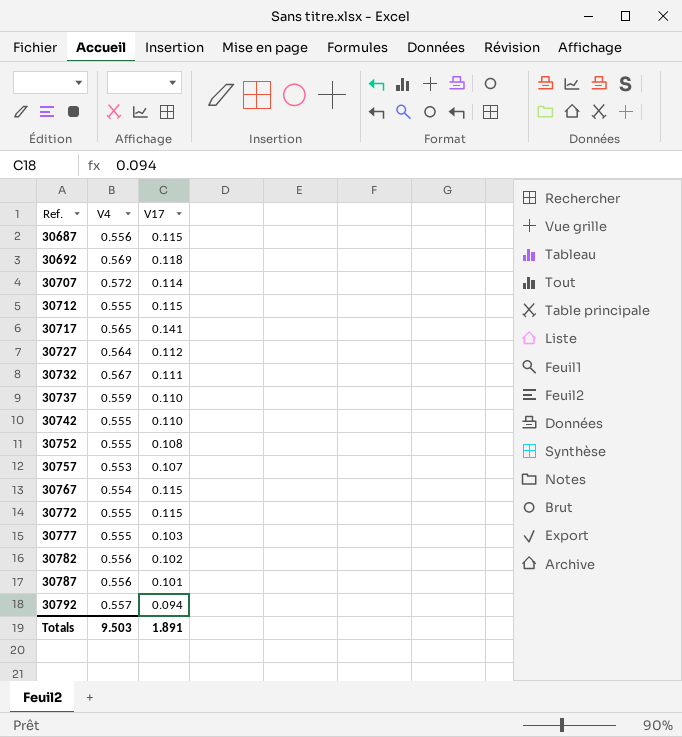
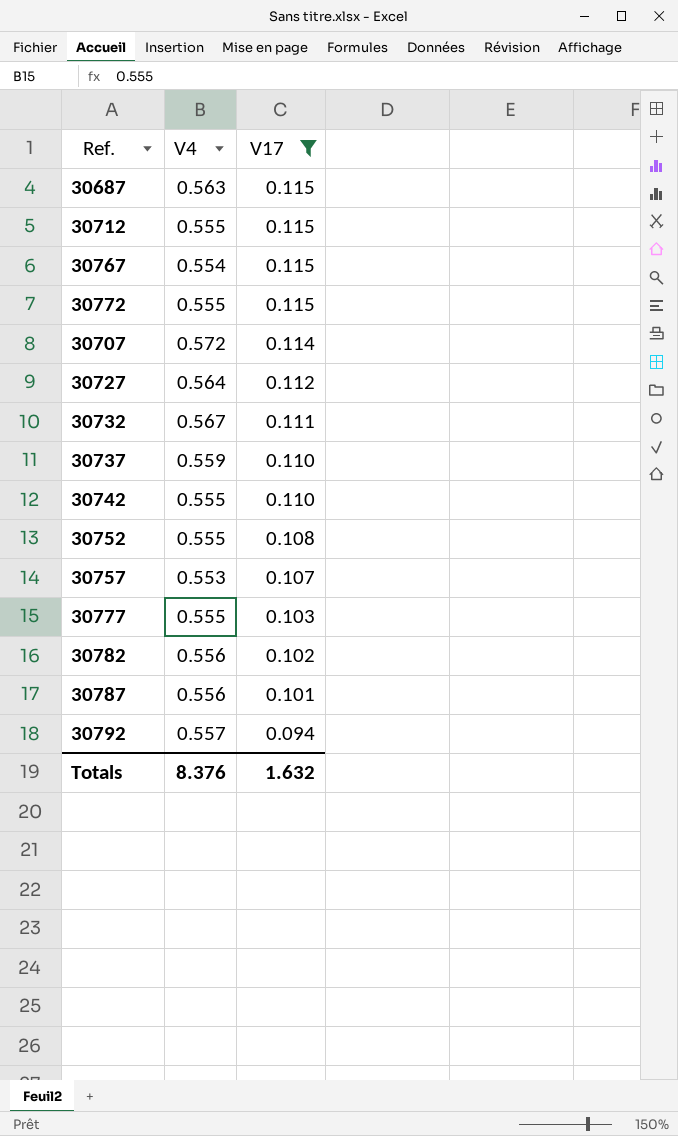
filter: none -> V17 <= 0.115
row order: Ref. ascending -> V17 descending
30687 | V4: 0.556 -> 0.563
Totals | V4: 9.503 -> 8.376
Totals | V17: 1.891 -> 1.632

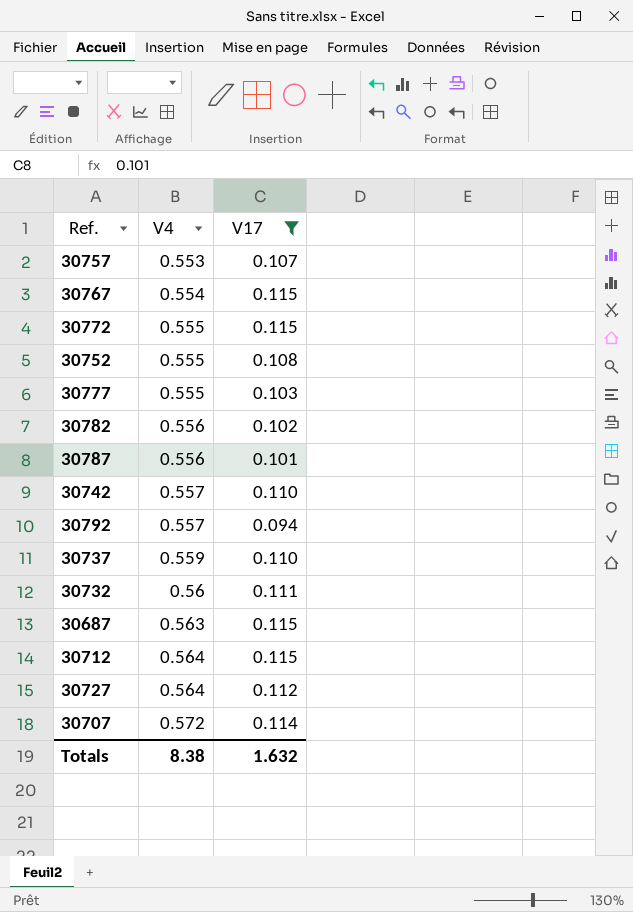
row order: V17 descending -> V4 ascending
30742 | V4: 0.555 -> 0.557
30732 | V4: 0.567 -> 0.56
30712 | V4: 0.555 -> 0.564
Totals | V4: 8.376 -> 8.38

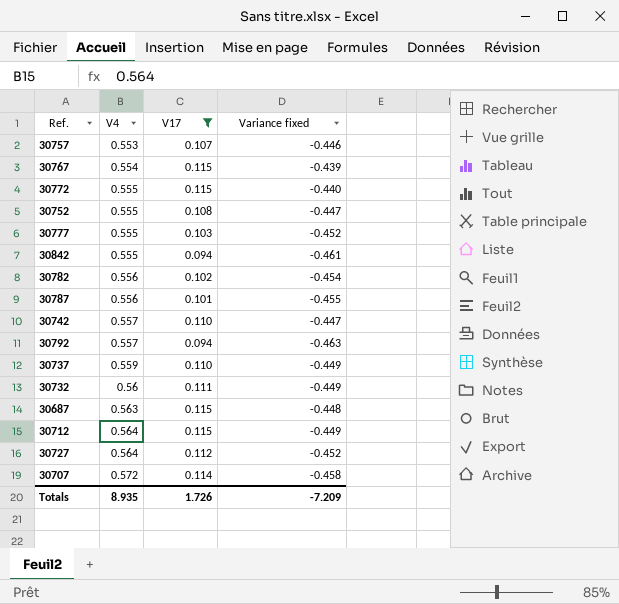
column Variance fixed | formula: none -> [V17] - [V4]
row 30842: none -> 0.555 | 0.094 | -0.461
Totals | V4: 8.38 -> 8.935
Totals | V17: 1.632 -> 1.726

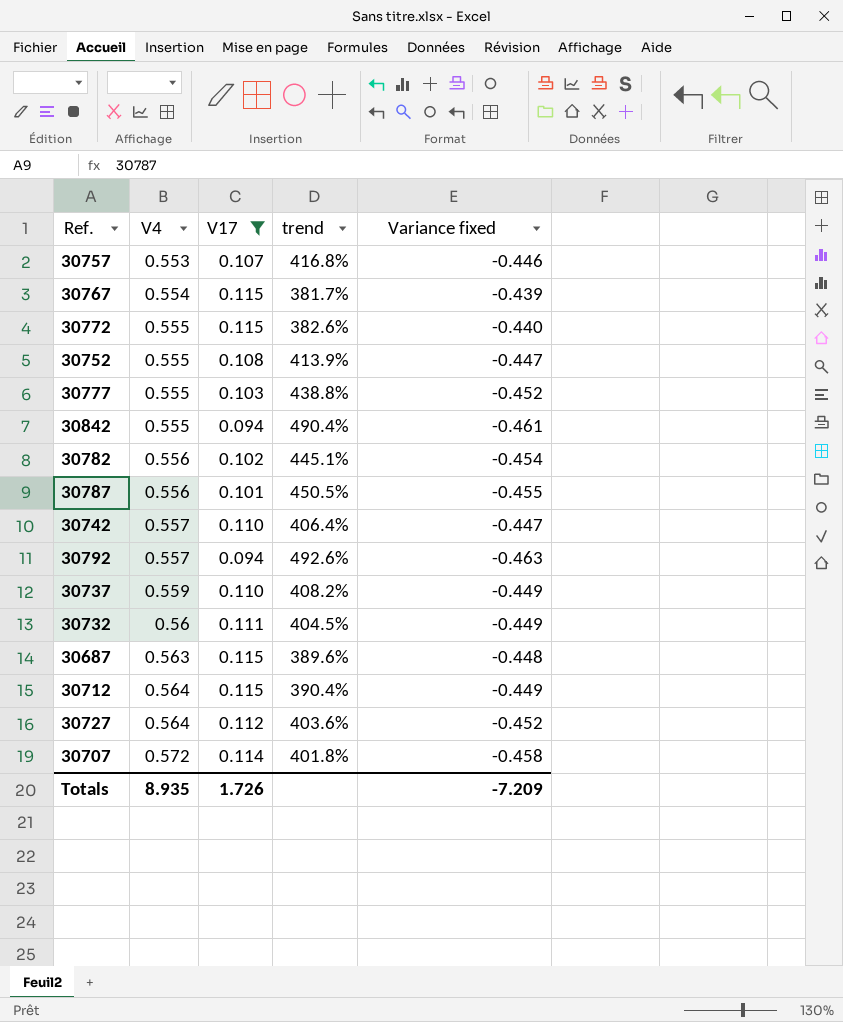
column trend | formula: none -> ([V4] - [V17]) / [V17]

